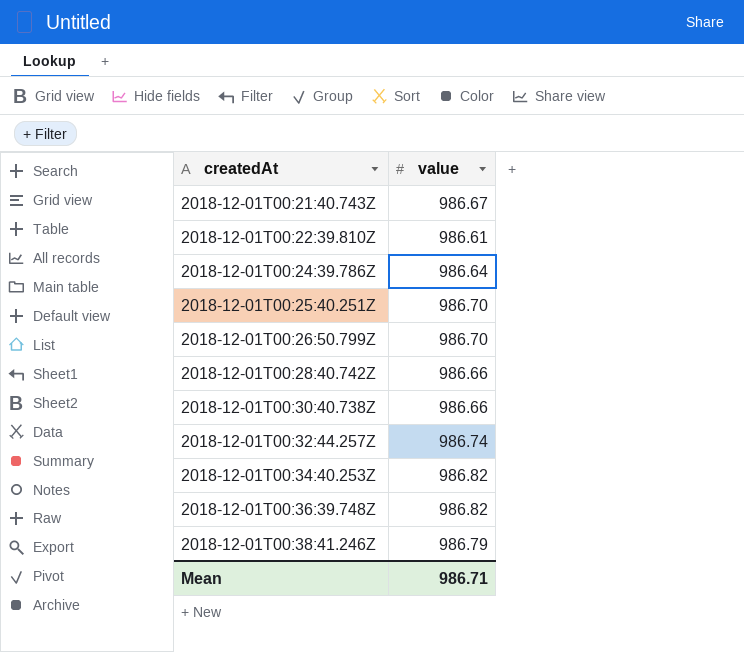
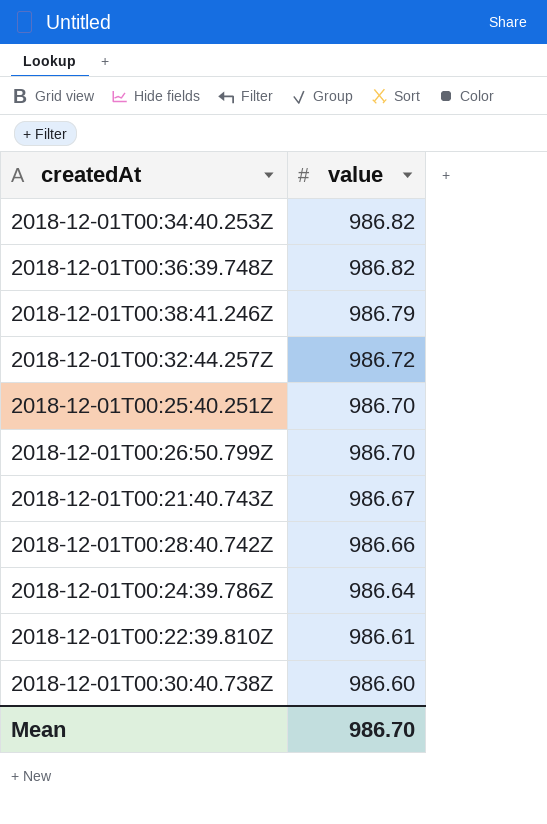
row order: createdAt ascending -> value descending
2018-12-01T00:32:44.257Z | value: 986.74 -> 986.72
2018-12-01T00:30:40.738Z | value: 986.66 -> 986.60
Mean | value: 986.71 -> 986.70

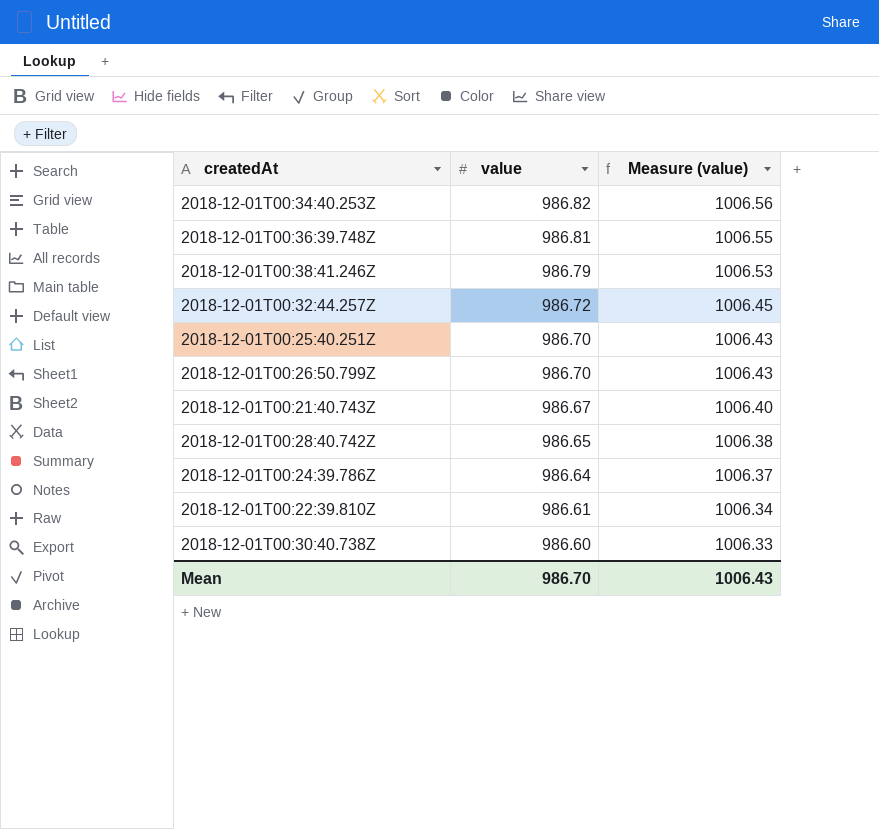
column Measure (value) | formula: none -> [value] * 1.02
2018-12-01T00:36:39.748Z | value: 986.82 -> 986.81
2018-12-01T00:28:40.742Z | value: 986.66 -> 986.65

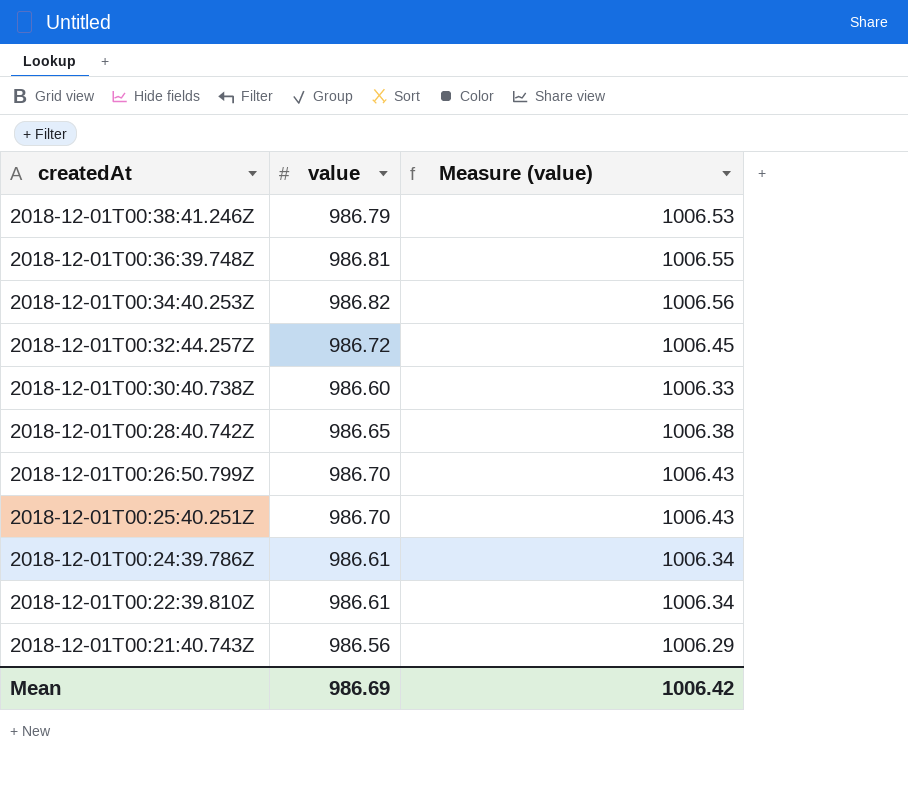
row order: value descending -> createdAt descending
2018-12-01T00:24:39.786Z | value: 986.64 -> 986.61
2018-12-01T00:24:39.786Z | Measure (value): 1006.37 -> 1006.34
2018-12-01T00:21:40.743Z | value: 986.67 -> 986.56
2018-12-01T00:21:40.743Z | Measure (value): 1006.40 -> 1006.29
Mean | value: 986.70 -> 986.69
Mean | Measure (value): 1006.43 -> 1006.42

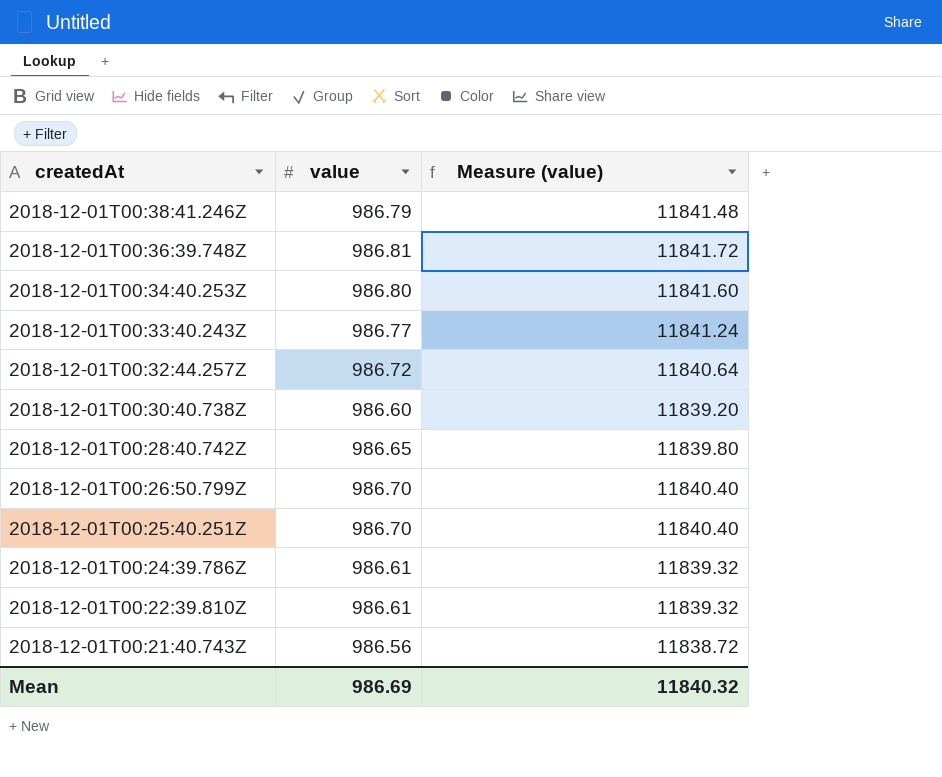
column Measure (value) | formula: [value] * 1.02 -> [value] * 12
2018-12-01T00:34:40.253Z | value: 986.82 -> 986.80
row 2018-12-01T00:33:40.243Z: none -> 986.77 | 11841.24
Mean | Measure (value): 1006.42 -> 11840.32

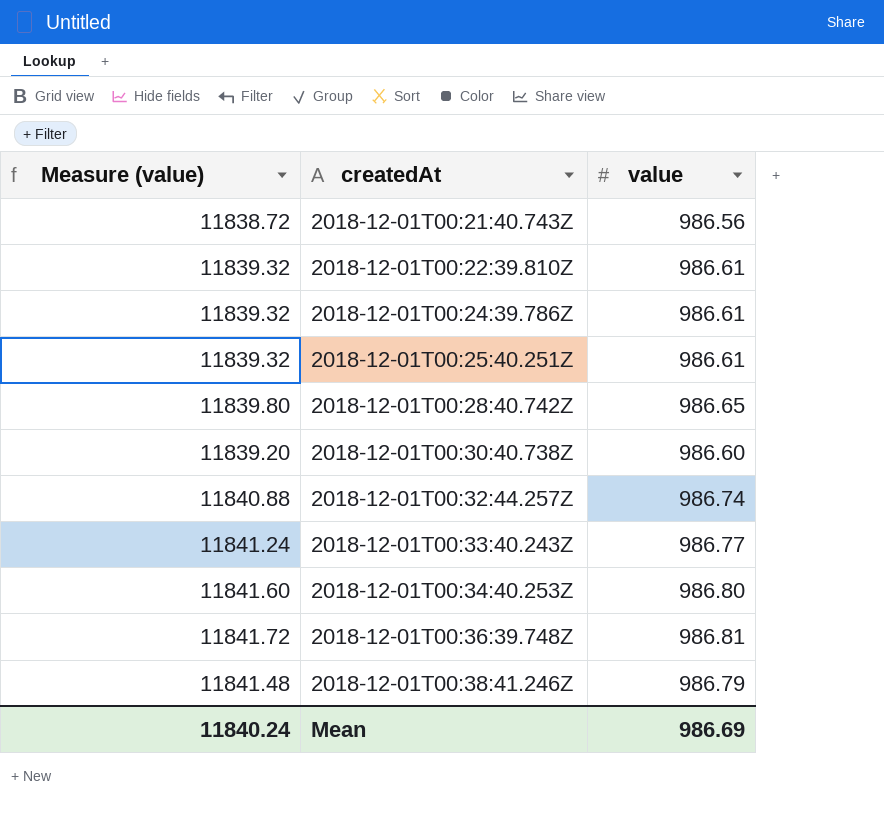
row order: createdAt descending -> createdAt ascending
column Measure (value) | position: 3 -> 1
row 2018-12-01T00:26:50.799Z: 986.70 | 11840.40 -> none
2018-12-01T00:25:40.251Z | Measure (value): 11840.40 -> 11839.32
2018-12-01T00:25:40.251Z | value: 986.70 -> 986.61
2018-12-01T00:32:44.257Z | Measure (value): 11840.64 -> 11840.88
2018-12-01T00:32:44.257Z | value: 986.72 -> 986.74
Mean | Measure (value): 11840.32 -> 11840.24

